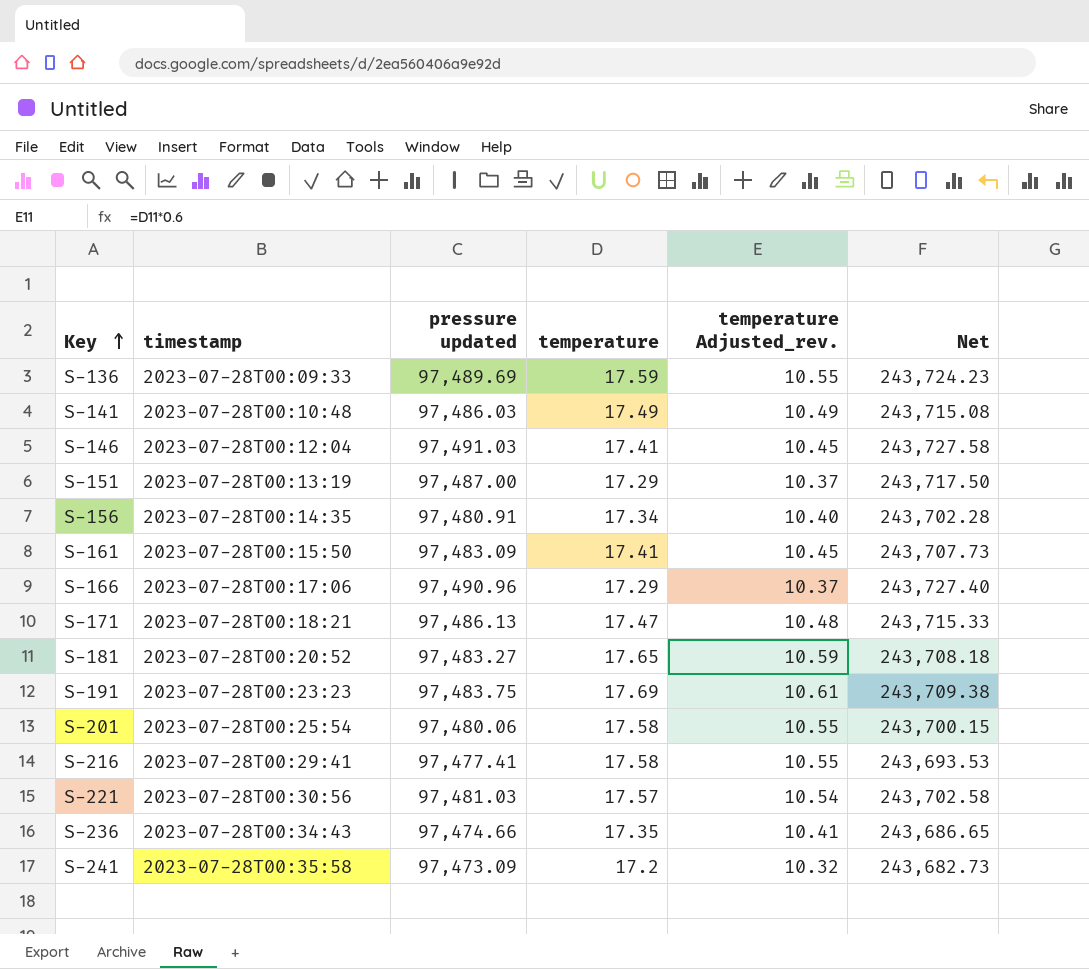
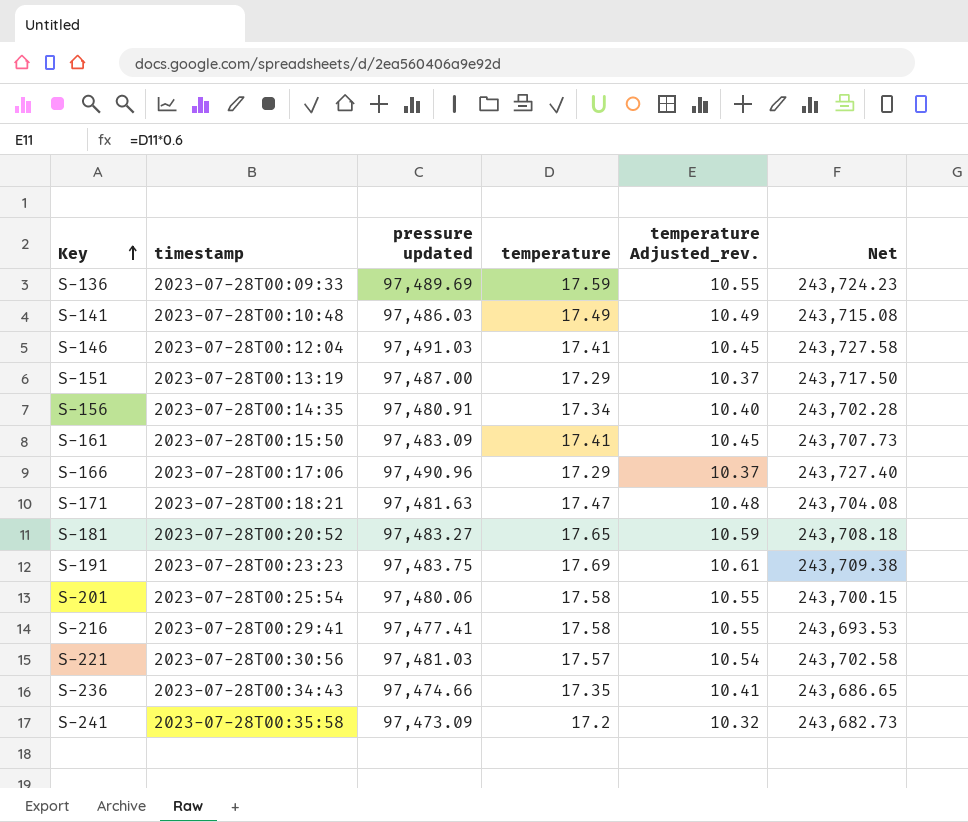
S-171 | pressure updated: 97,486.13 -> 97,481.63
S-171 | Net: 243,715.33 -> 243,704.08

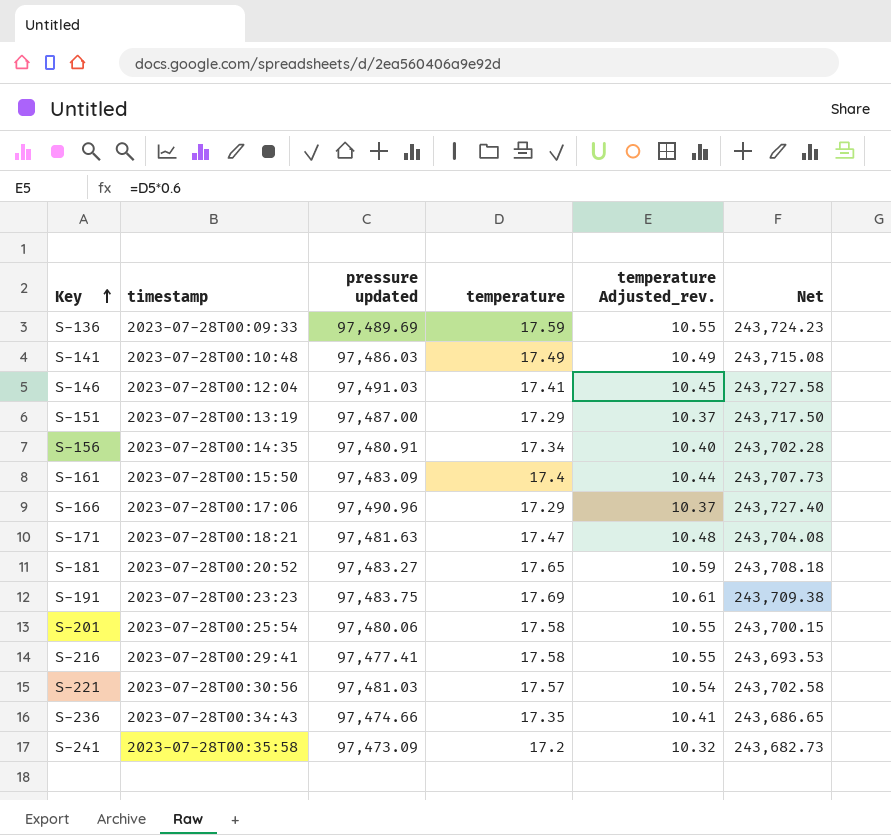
S-161 | temperature: 17.41 -> 17.4
S-161 | temperature Adjusted_rev.: 10.45 -> 10.44

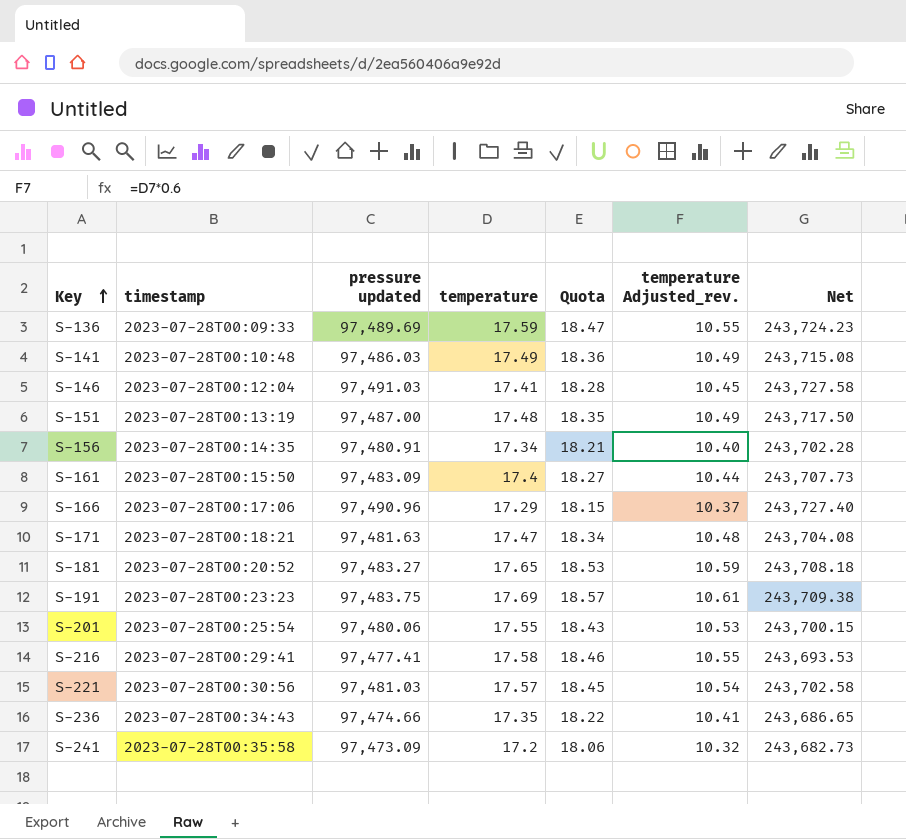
column Quota | formula: none -> [temperature] * 1.05
S-151 | temperature: 17.29 -> 17.48
S-151 | temperature Adjusted_rev.: 10.37 -> 10.49
S-201 | temperature: 17.58 -> 17.55
S-201 | temperature Adjusted_rev.: 10.55 -> 10.53

